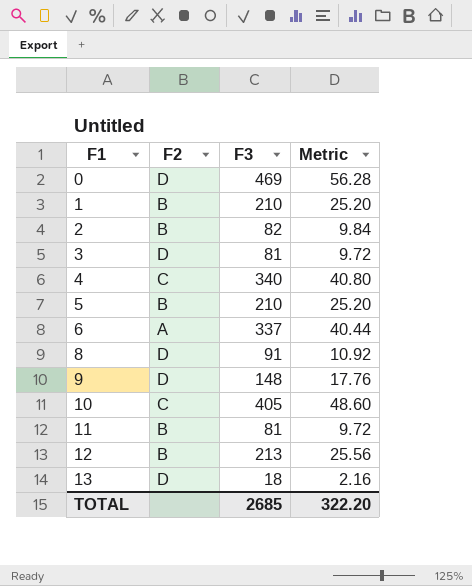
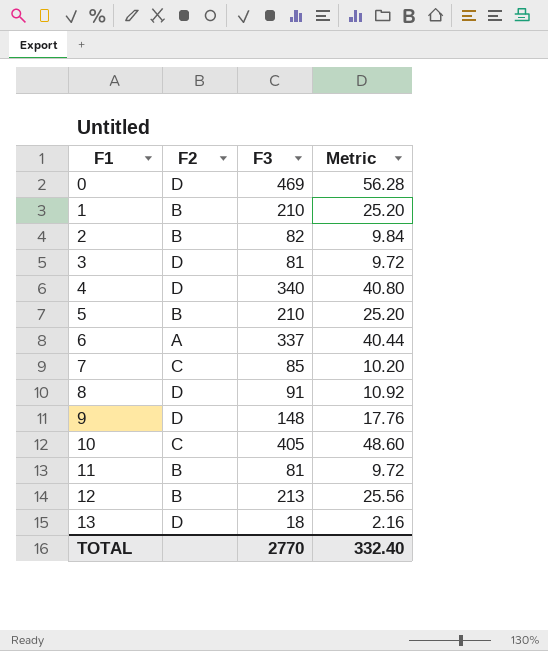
4 | F2: C -> D
row 7: none -> C | 85 | 10.20
TOTAL | F3: 2685 -> 2770
TOTAL | Metric: 322.20 -> 332.40

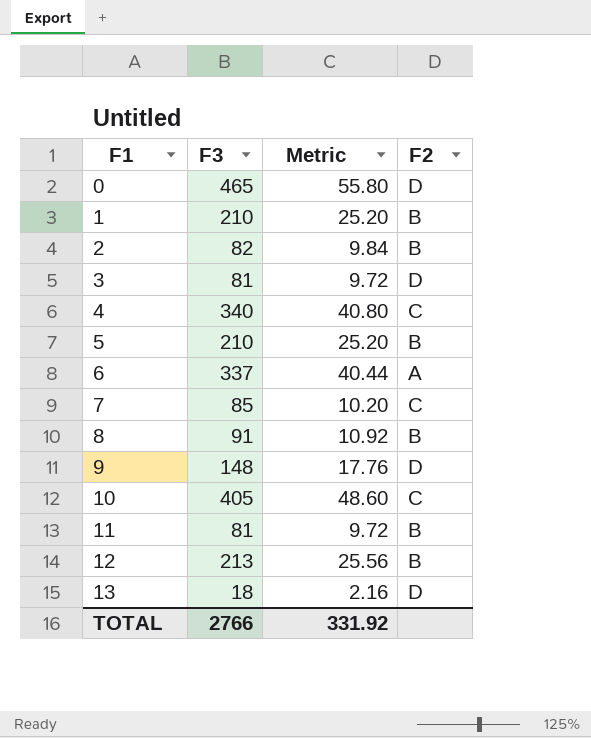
column F2 | position: 2 -> 4
0 | F3: 469 -> 465
0 | Metric: 56.28 -> 55.80
4 | F2: D -> C
8 | F2: D -> B
TOTAL | F3: 2770 -> 2766
TOTAL | Metric: 332.40 -> 331.92

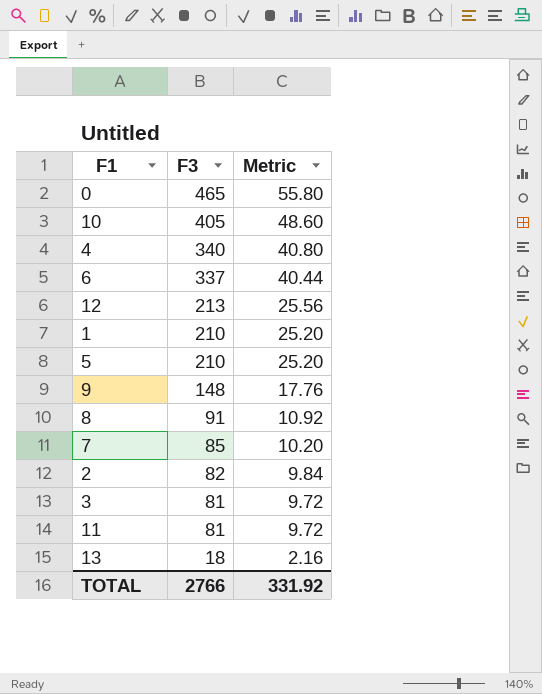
row order: F1 ascending -> F3 descending
column F2 | position: 4 -> none

